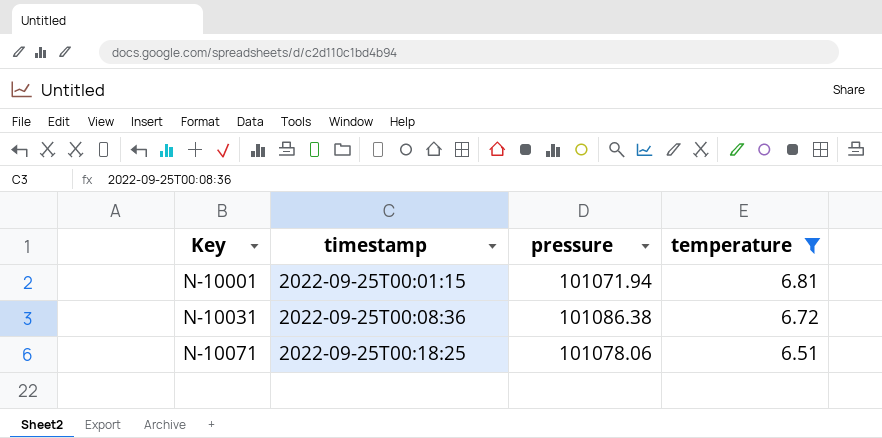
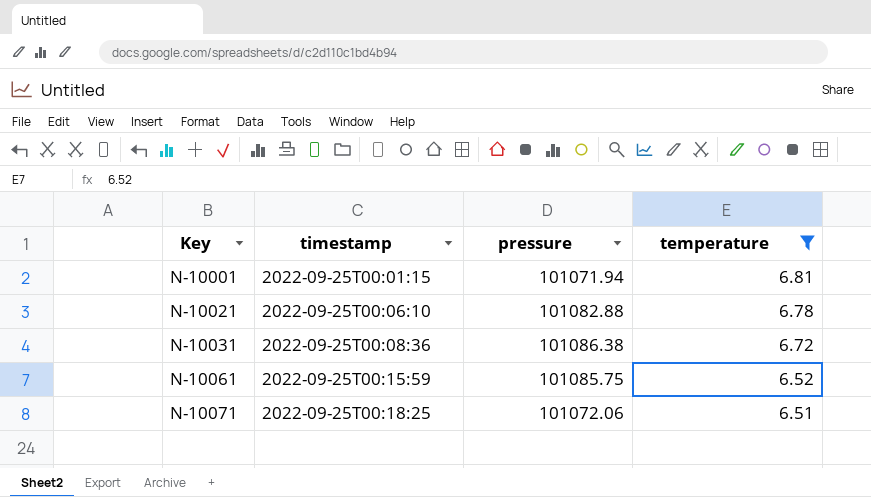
row N-10021: none -> 2022-09-25T00:06:10 | 101082.88 | 6.78
row N-10061: none -> 2022-09-25T00:15:59 | 101085.75 | 6.52
N-10071 | pressure: 101078.06 -> 101072.06

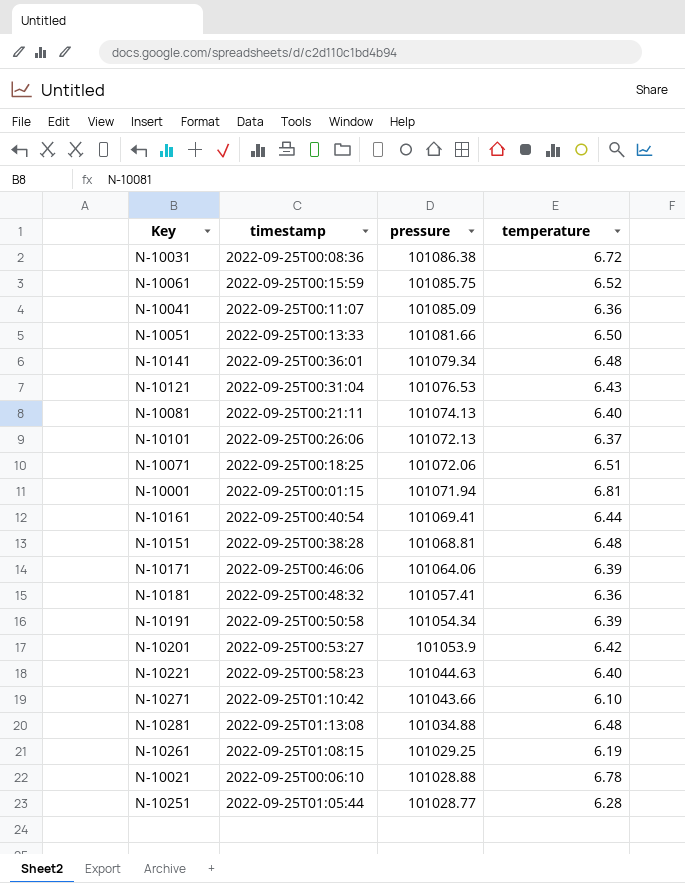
filter: temperature >= 6.51 -> none
row order: Key ascending -> pressure descending
N-10021 | pressure: 101082.88 -> 101028.88

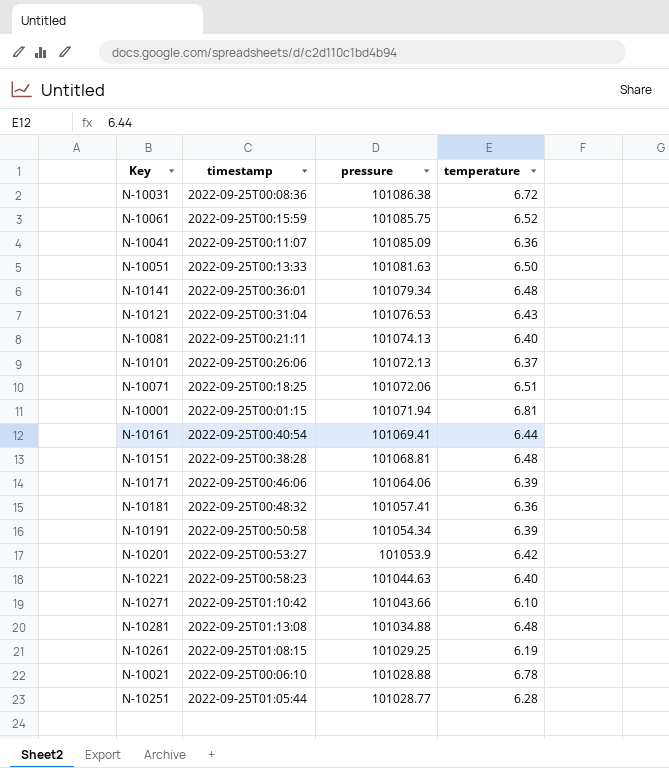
N-10051 | pressure: 101081.66 -> 101081.63

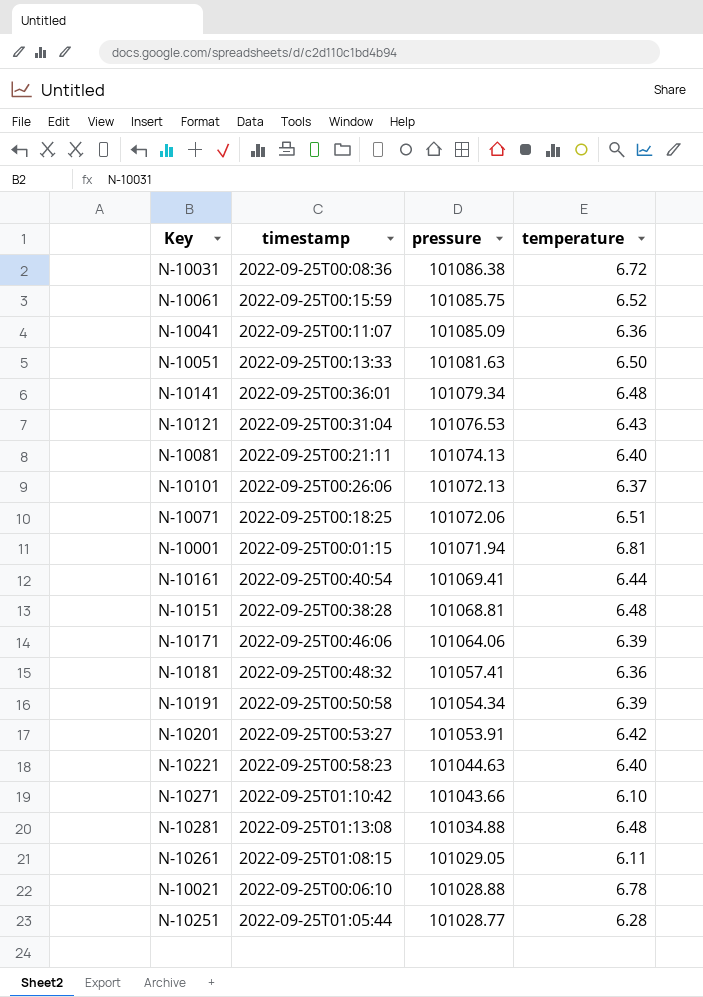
N-10201 | pressure: 101053.9 -> 101053.91
N-10261 | pressure: 101029.25 -> 101029.05
N-10261 | temperature: 6.19 -> 6.11

